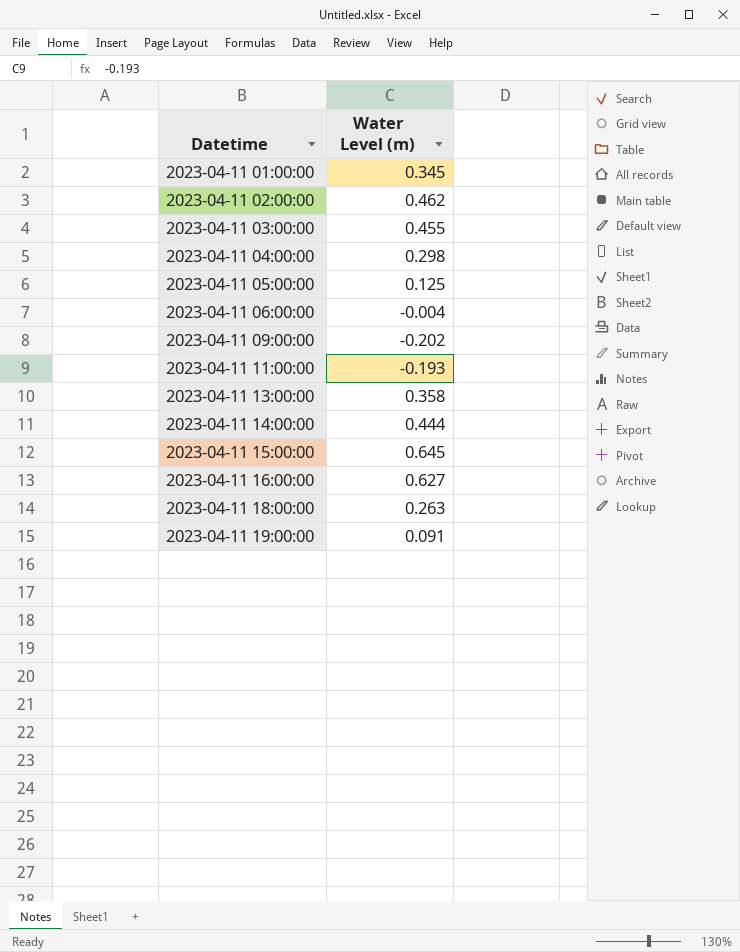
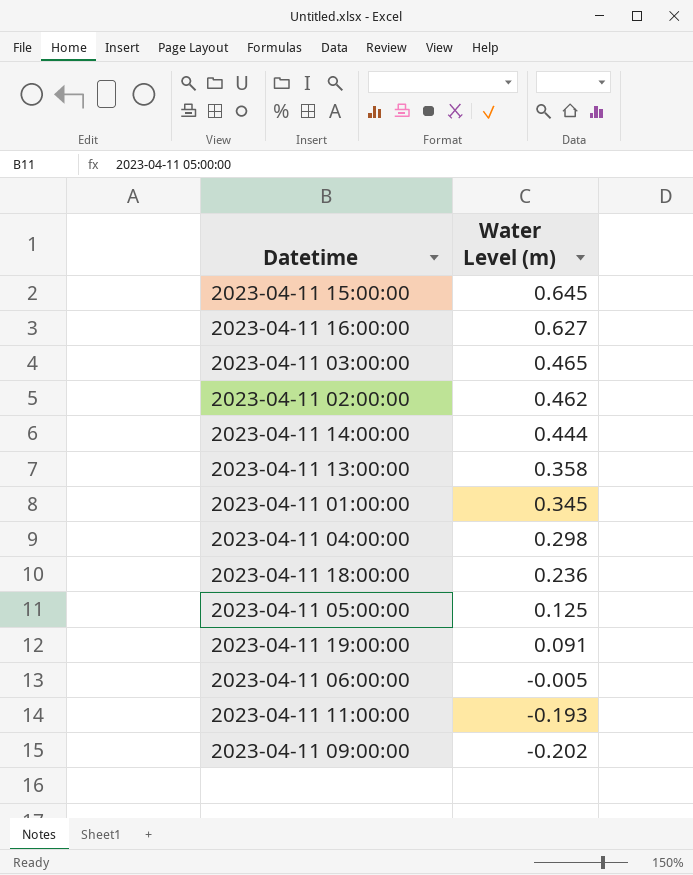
row order: Datetime ascending -> Water Level (m) descending
2023-04-11 03:00:00 | Water Level (m): 0.455 -> 0.465
2023-04-11 18:00:00 | Water Level (m): 0.263 -> 0.236
2023-04-11 06:00:00 | Water Level (m): -0.004 -> -0.005

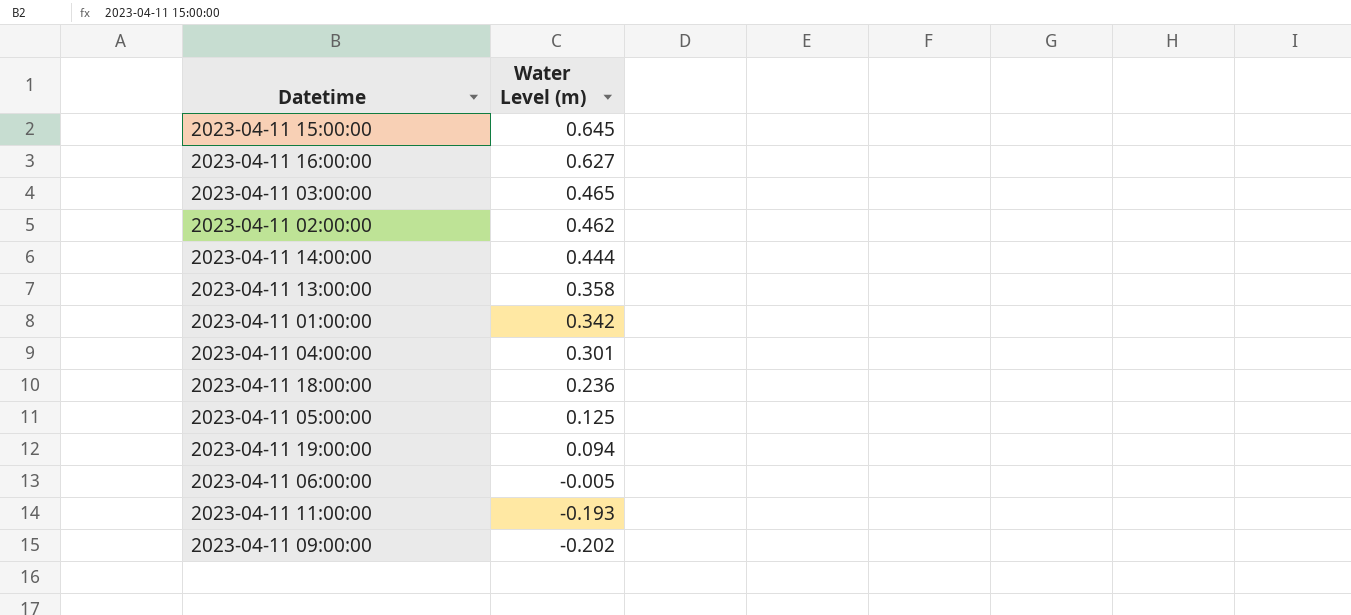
2023-04-11 01:00:00 | Water Level (m): 0.345 -> 0.342
2023-04-11 04:00:00 | Water Level (m): 0.298 -> 0.301
2023-04-11 19:00:00 | Water Level (m): 0.091 -> 0.094

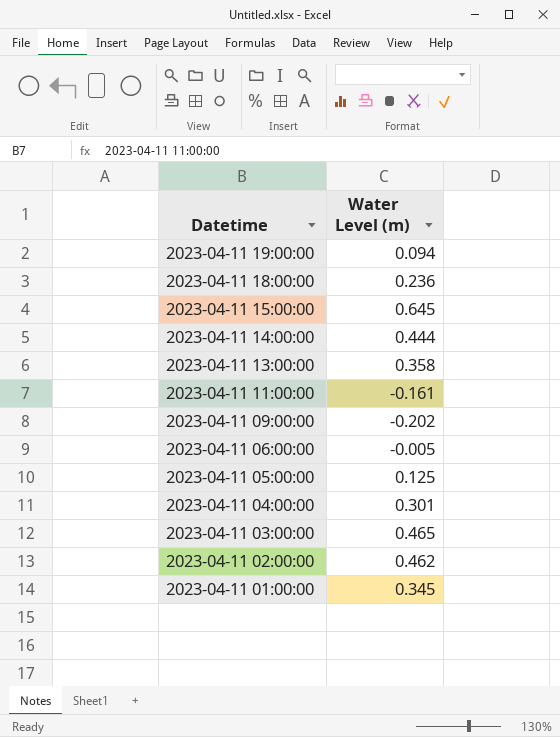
row order: Water Level (m) descending -> Datetime descending
row 2023-04-11 16:00:00: 0.627 -> none
2023-04-11 11:00:00 | Water Level (m): -0.193 -> -0.161
2023-04-11 01:00:00 | Water Level (m): 0.342 -> 0.345

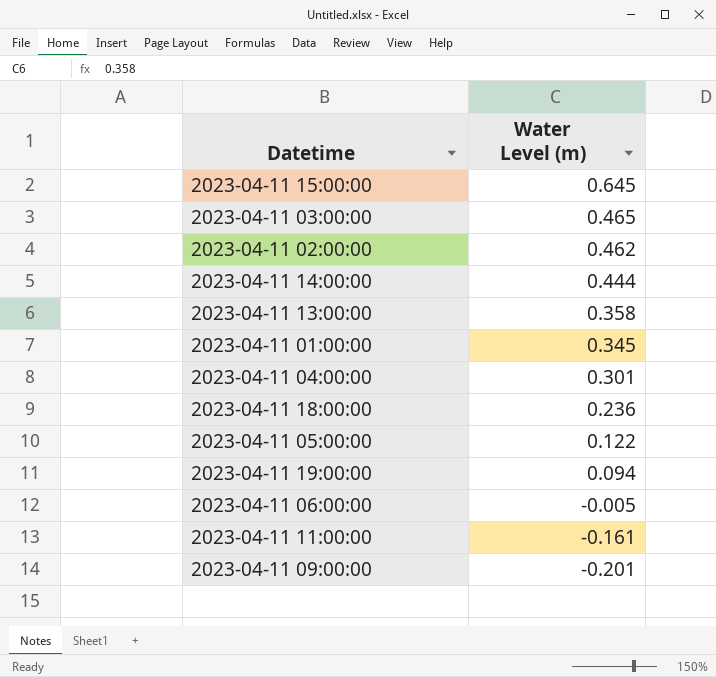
row order: Datetime descending -> Water Level (m) descending
2023-04-11 05:00:00 | Water Level (m): 0.125 -> 0.122
2023-04-11 09:00:00 | Water Level (m): -0.202 -> -0.201

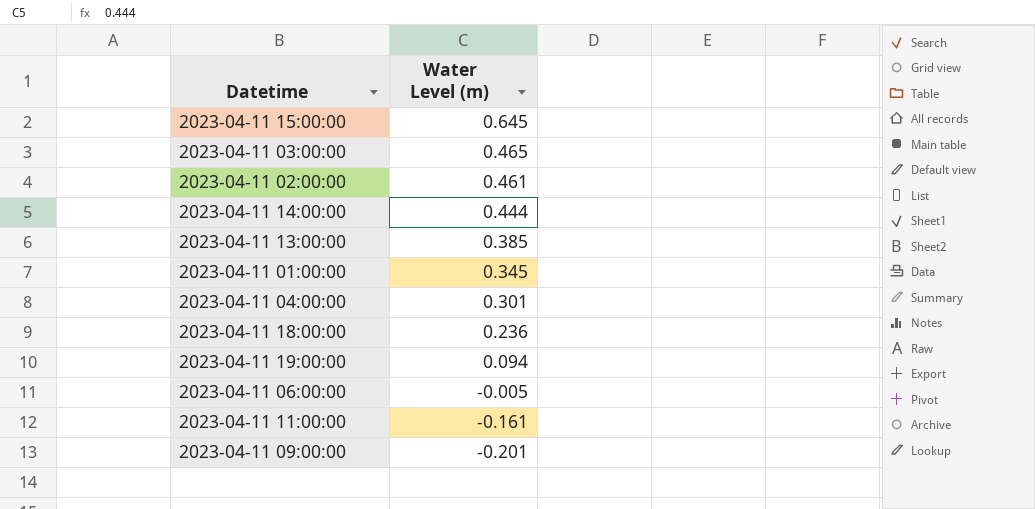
row 2023-04-11 05:00:00: 0.122 -> none
2023-04-11 02:00:00 | Water Level (m): 0.462 -> 0.461
2023-04-11 13:00:00 | Water Level (m): 0.358 -> 0.385

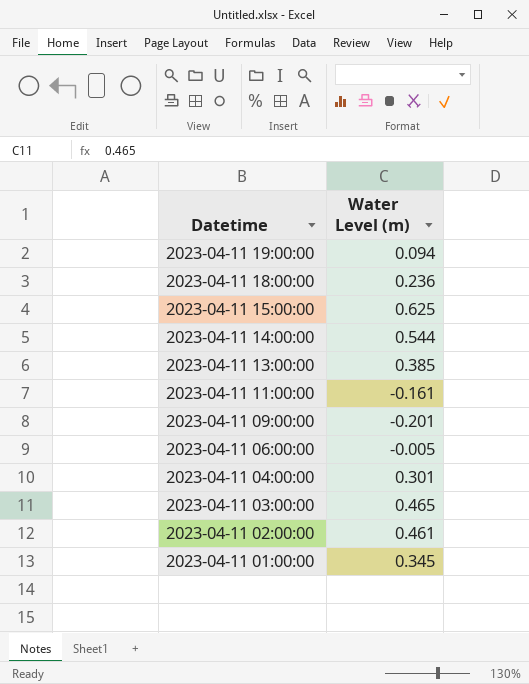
row order: Water Level (m) descending -> Datetime descending
2023-04-11 15:00:00 | Water Level (m): 0.645 -> 0.625
2023-04-11 14:00:00 | Water Level (m): 0.444 -> 0.544

